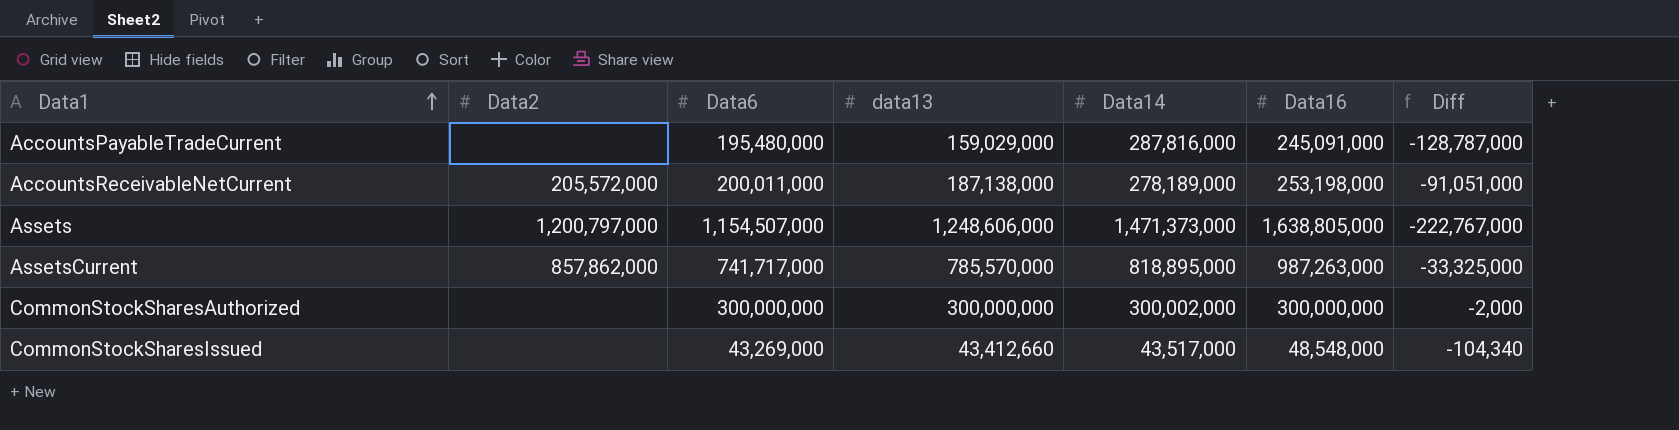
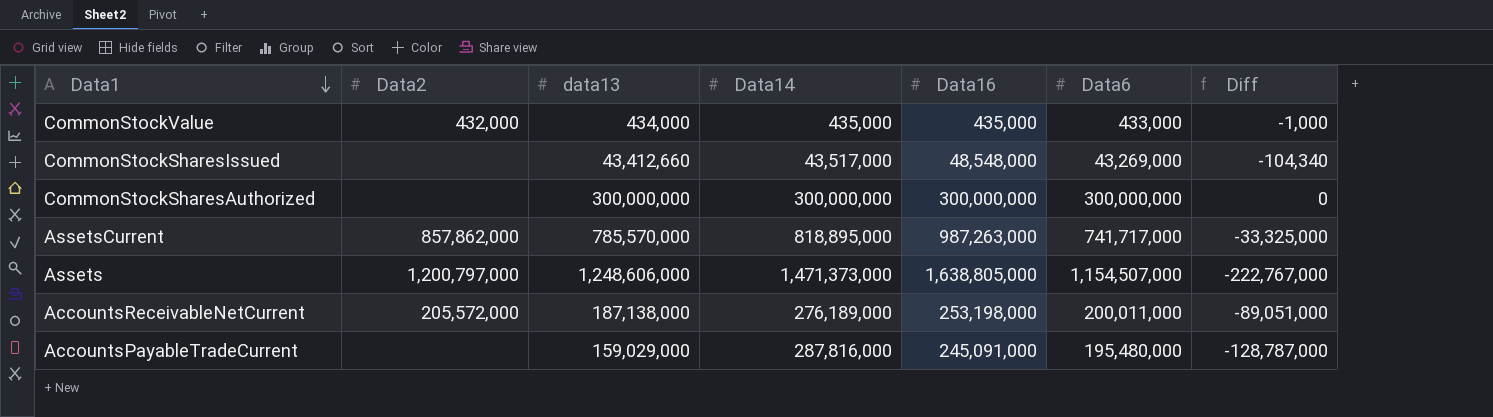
row order: Data1 ascending -> Data1 descending
column Data6 | position: 3 -> 6
row CommonStockValue: none -> 432,000 | 434,000 | 435,000 | 435,000 | 433,000 | -1,000
CommonStockSharesAuthorized | Data14: 300,002,000 -> 300,000,000
CommonStockSharesAuthorized | Diff: -2,000 -> 0
AccountsReceivableNetCurrent | Data14: 278,189,000 -> 276,189,000
AccountsReceivableNetCurrent | Diff: -91,051,000 -> -89,051,000

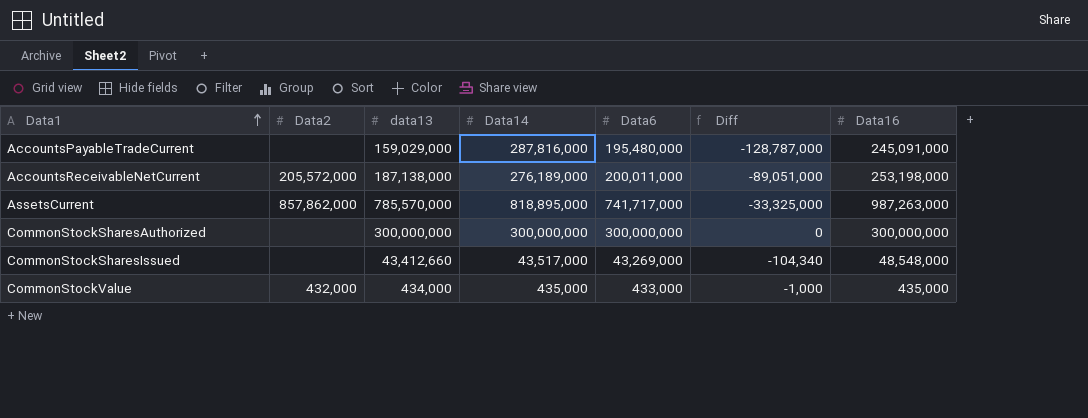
row order: Data1 descending -> Data1 ascending
column Data16 | position: 5 -> 7
row Assets: 1,200,797,000 | 1,248,606,000 | 1,471,373,000 | 1,638,805,000 | 1,154,507,000 | -222,767,000 -> none

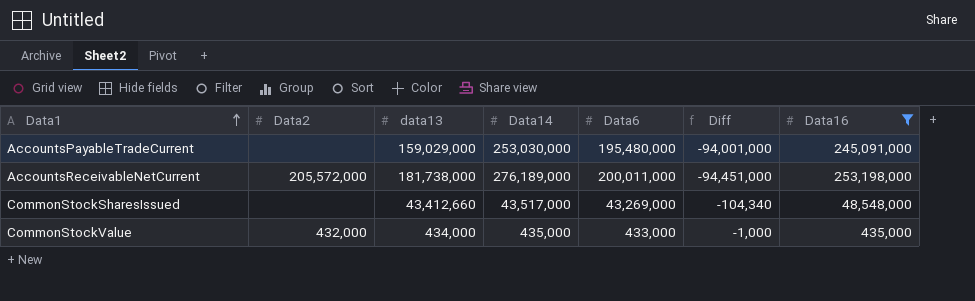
filter: none -> Data16 <= 253,198,000
AccountsPayableTradeCurrent | Data14: 287,816,000 -> 253,030,000
AccountsPayableTradeCurrent | Diff: -128,787,000 -> -94,001,000
AccountsReceivableNetCurrent | data13: 187,138,000 -> 181,738,000
AccountsReceivableNetCurrent | Diff: -89,051,000 -> -94,451,000

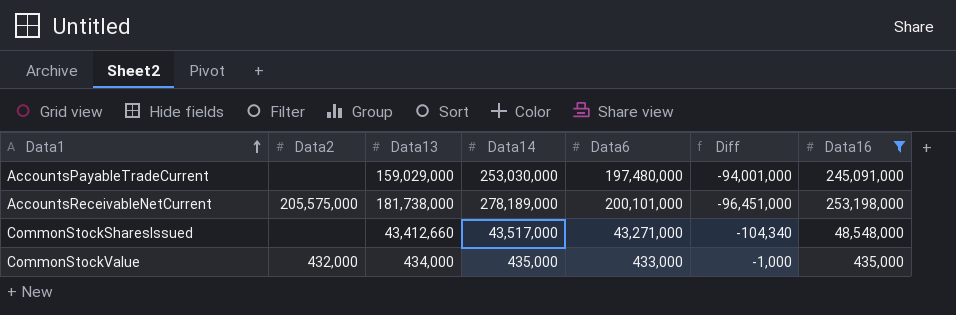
column name: data13 -> Data13
AccountsPayableTradeCurrent | Data6: 195,480,000 -> 197,480,000
AccountsReceivableNetCurrent | Data2: 205,572,000 -> 205,575,000
AccountsReceivableNetCurrent | Data14: 276,189,000 -> 278,189,000
AccountsReceivableNetCurrent | Data6: 200,011,000 -> 200,101,000
AccountsReceivableNetCurrent | Diff: -94,451,000 -> -96,451,000
CommonStockSharesIssued | Data6: 43,269,000 -> 43,271,000

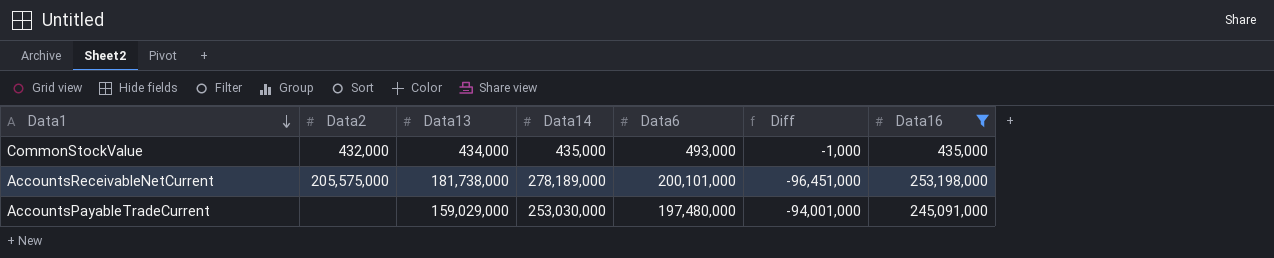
row order: Data1 ascending -> Data1 descending
row CommonStockSharesIssued: none | 43,412,660 | 43,517,000 | 43,271,000 | -104,340 | 48,548,000 -> none
CommonStockValue | Data6: 433,000 -> 493,000

